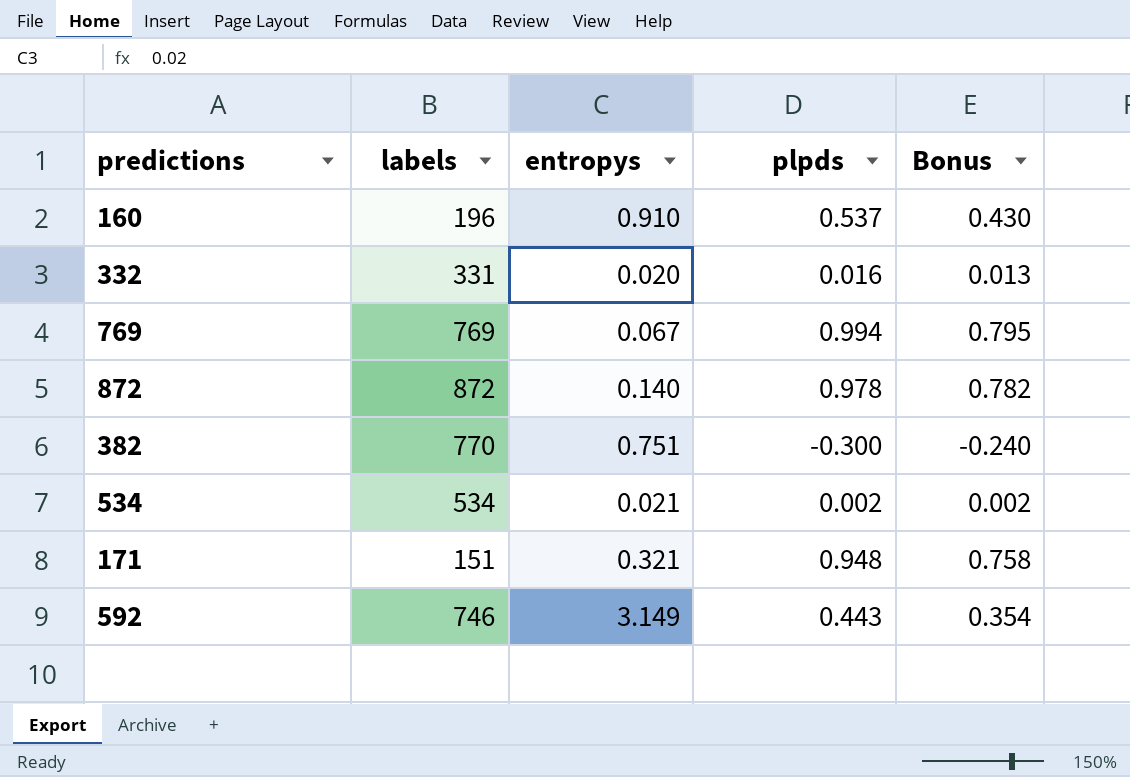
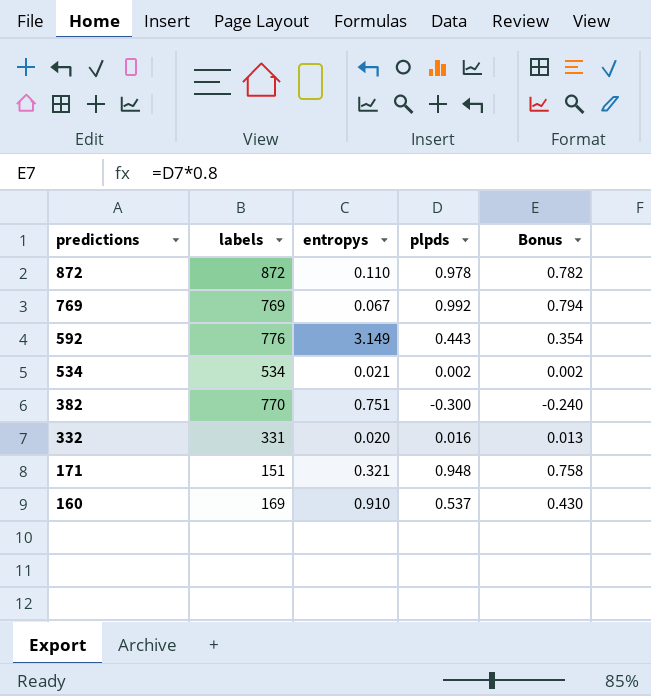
row order: none -> predictions descending
872 | entropys: 0.140 -> 0.110
769 | plpds: 0.994 -> 0.992
769 | Bonus: 0.795 -> 0.794
592 | labels: 746 -> 776
160 | labels: 196 -> 169

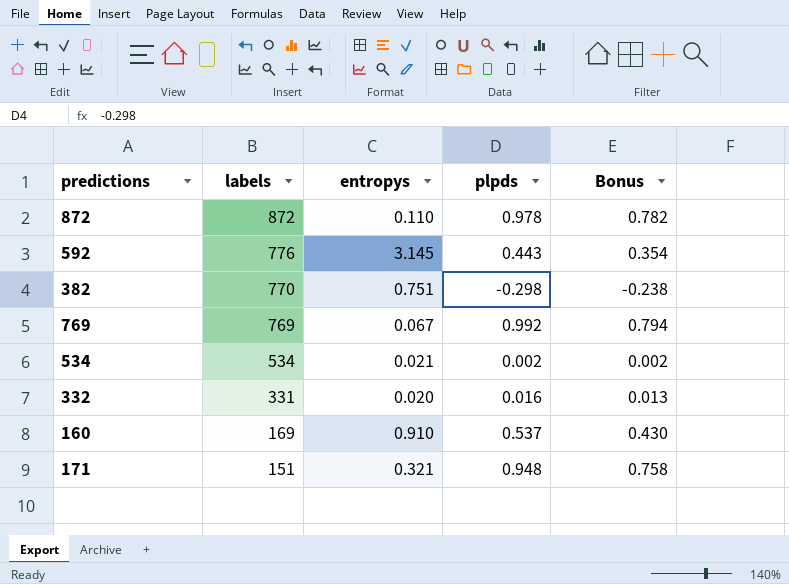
row order: predictions descending -> labels descending
592 | entropys: 3.149 -> 3.145
382 | plpds: -0.300 -> -0.298
382 | Bonus: -0.240 -> -0.238

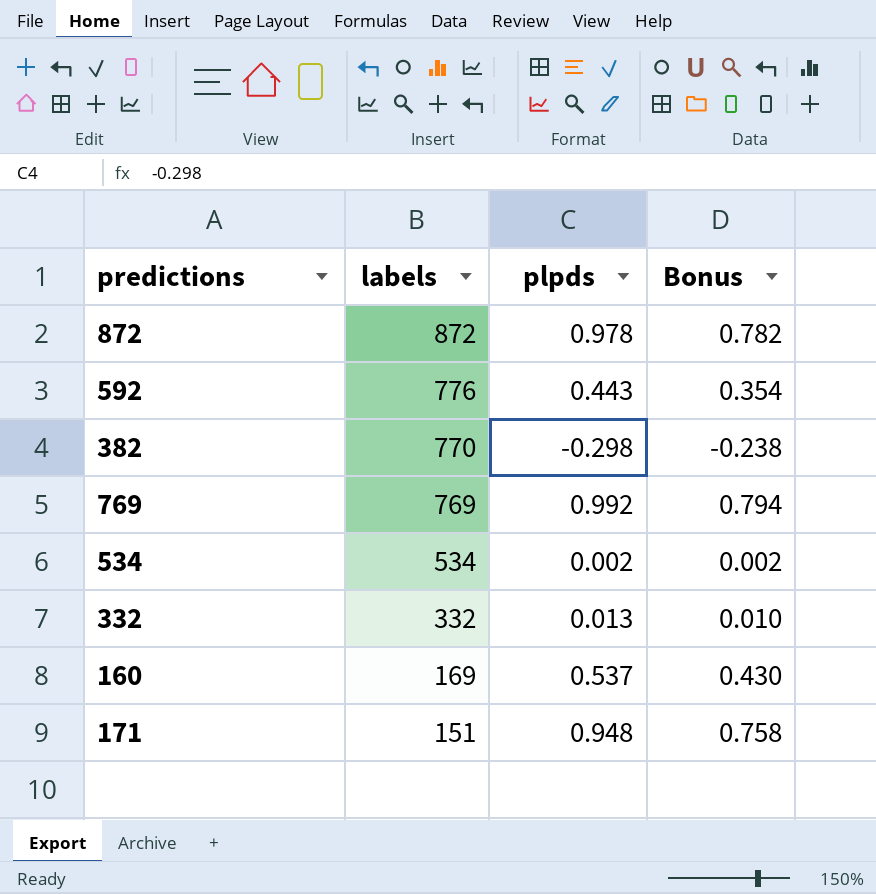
column entropys | position: 3 -> none
332 | labels: 331 -> 332
332 | plpds: 0.016 -> 0.013
332 | Bonus: 0.013 -> 0.010

